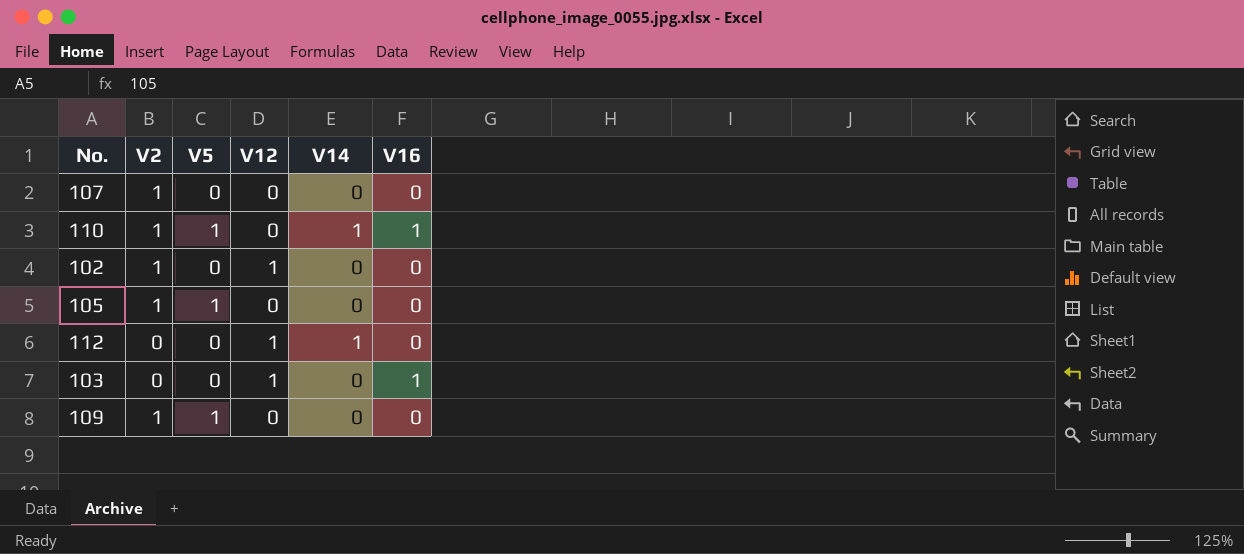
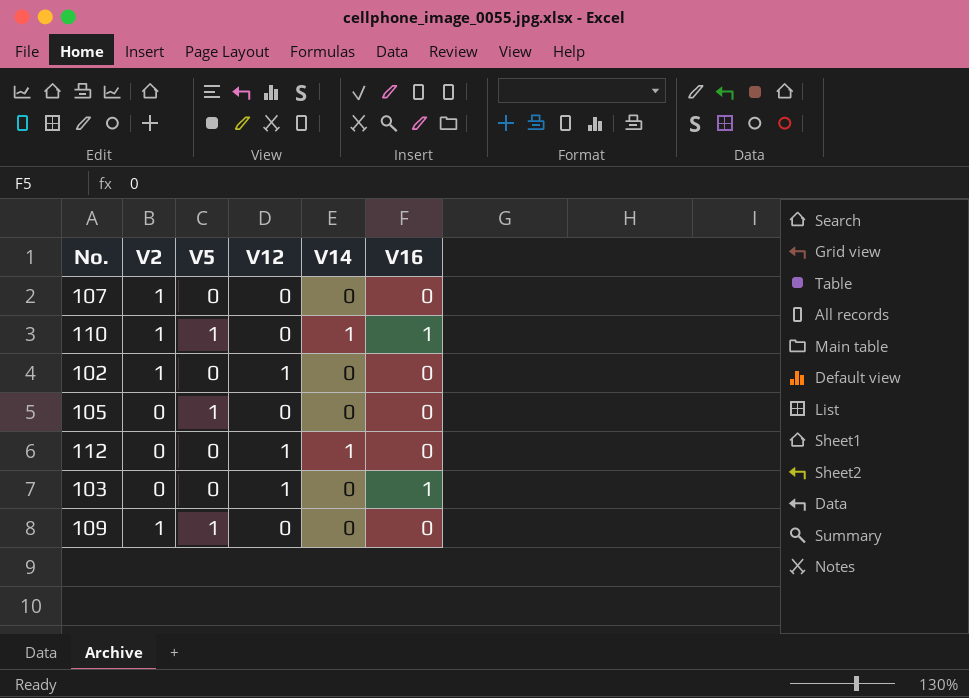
105 | V2: 1 -> 0

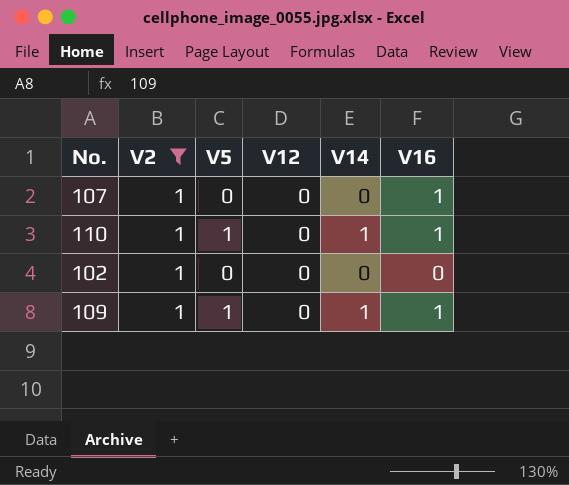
filter: none -> V2 = 1
107 | V16: 0 -> 1
102 | V12: 1 -> 0
109 | V14: 0 -> 1
109 | V16: 0 -> 1

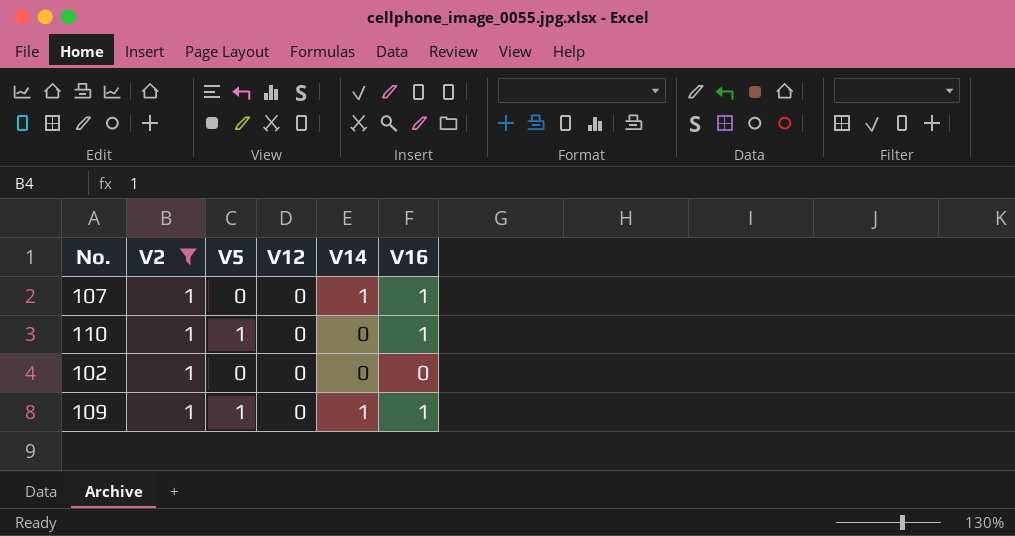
107 | V14: 0 -> 1
110 | V14: 1 -> 0

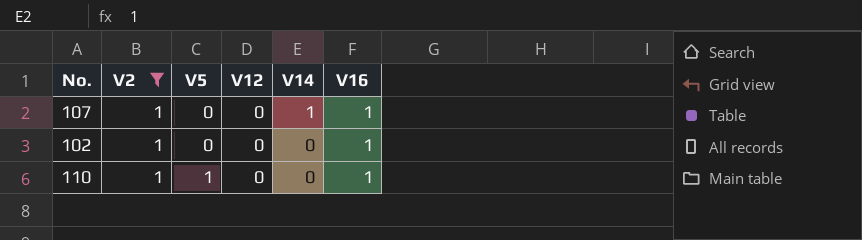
row order: none -> V5 ascending
row 109: 1 | 1 | 0 | 1 | 1 -> none
102 | V16: 0 -> 1

